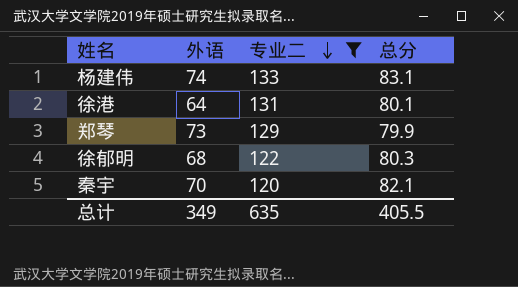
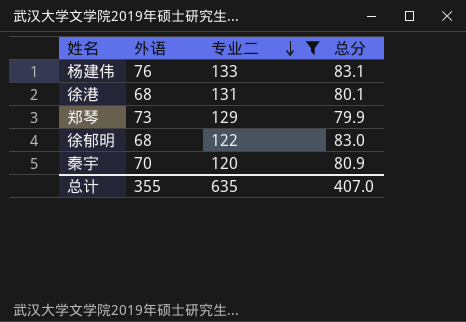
杨建伟 | 外语: 74 -> 76
徐港 | 外语: 64 -> 68
徐郁明 | 总分: 80.3 -> 83.0
秦宇 | 总分: 82.1 -> 80.9
总计 | 外语: 349 -> 355
总计 | 总分: 405.5 -> 407.0

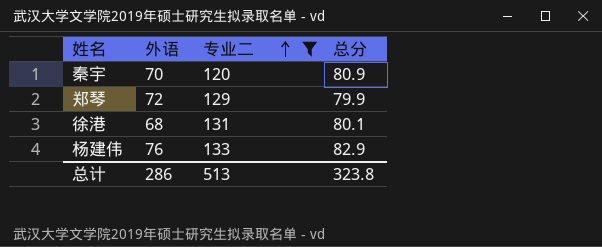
row order: 专业二 descending -> 专业二 ascending
row 徐郁明: 68 | 122 | 83.0 -> none
郑琴 | 外语: 73 -> 72
杨建伟 | 总分: 83.1 -> 82.9
总计 | 外语: 355 -> 286
总计 | 专业二: 635 -> 513
总计 | 总分: 407.0 -> 323.8

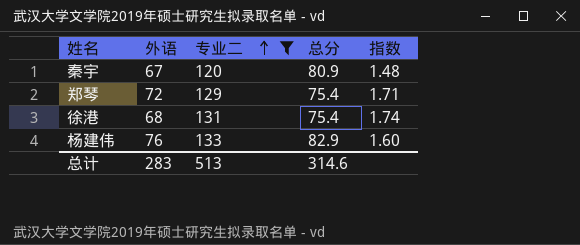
column 指数 | formula: none -> [专业二] / [总分]
秦宇 | 外语: 70 -> 67
郑琴 | 总分: 79.9 -> 75.4
徐港 | 总分: 80.1 -> 75.4
总计 | 外语: 286 -> 283
总计 | 总分: 323.8 -> 314.6

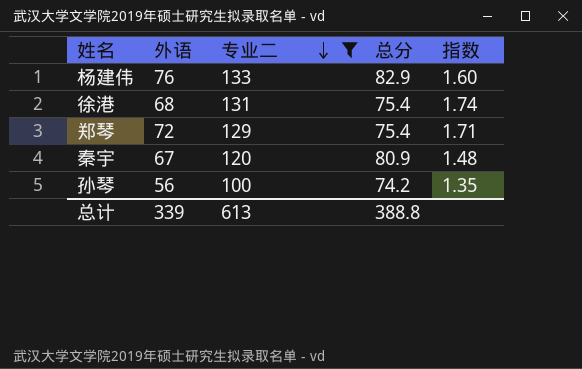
row order: 专业二 ascending -> 专业二 descending
row 孙琴: none -> 56 | 100 | 74.2 | 1.35
总计 | 外语: 283 -> 339
总计 | 专业二: 513 -> 613
总计 | 总分: 314.6 -> 388.8

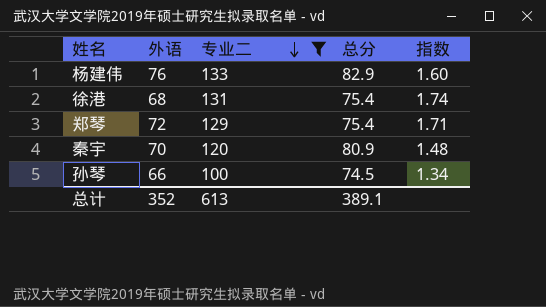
秦宇 | 外语: 67 -> 70
孙琴 | 外语: 56 -> 66
孙琴 | 总分: 74.2 -> 74.5
孙琴 | 指数: 1.35 -> 1.34
总计 | 外语: 339 -> 352
总计 | 总分: 388.8 -> 389.1

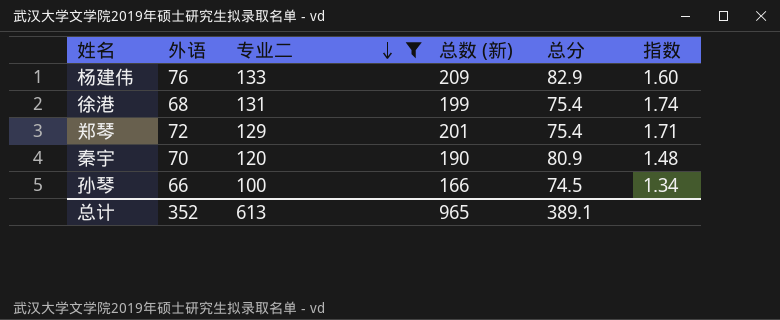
column 总数 (新) | formula: none -> [外语] + [专业二]

